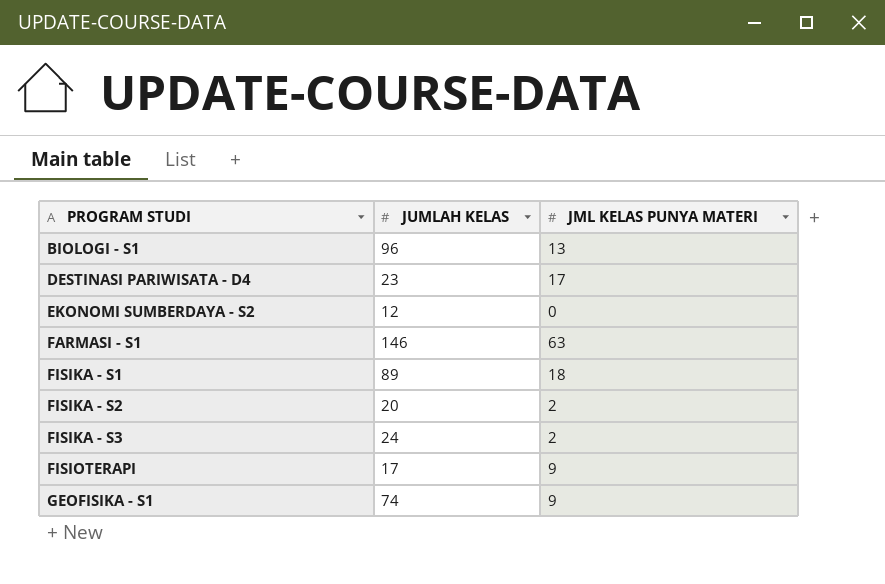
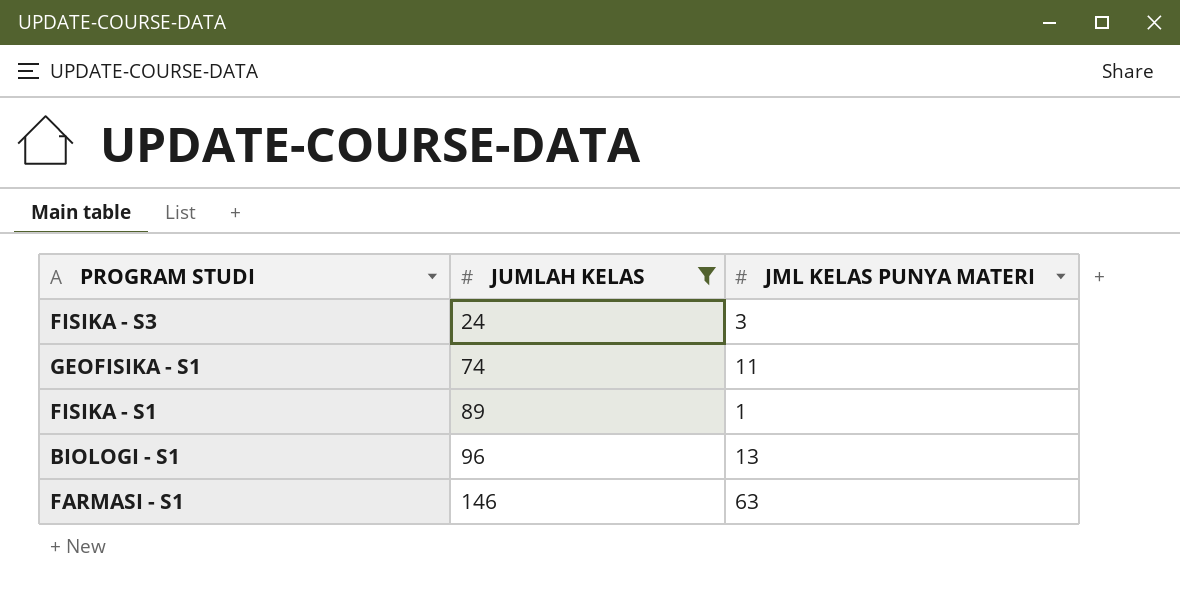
filter: none -> JUMLAH KELAS >= 24
row order: PROGRAM STUDI ascending -> JUMLAH KELAS ascending
FISIKA - S3 | JML KELAS PUNYA MATERI: 2 -> 3
GEOFISIKA - S1 | JML KELAS PUNYA MATERI: 9 -> 11
FISIKA - S1 | JML KELAS PUNYA MATERI: 18 -> 1

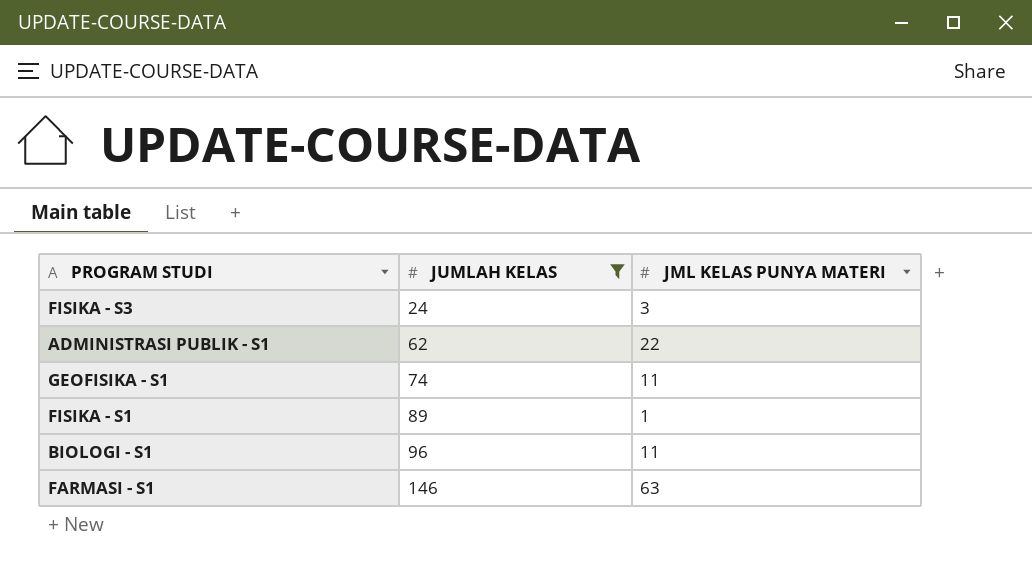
row ADMINISTRASI PUBLIK - S1: none -> 62 | 22
BIOLOGI - S1 | JML KELAS PUNYA MATERI: 13 -> 11

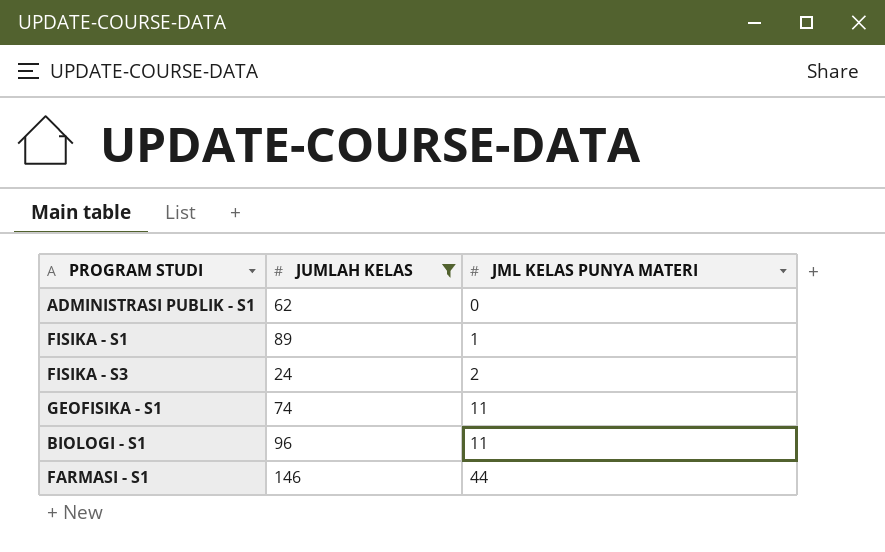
row order: JUMLAH KELAS ascending -> JML KELAS PUNYA MATERI ascending
ADMINISTRASI PUBLIK - S1 | JML KELAS PUNYA MATERI: 22 -> 0
FISIKA - S3 | JML KELAS PUNYA MATERI: 3 -> 2
FARMASI - S1 | JML KELAS PUNYA MATERI: 63 -> 44

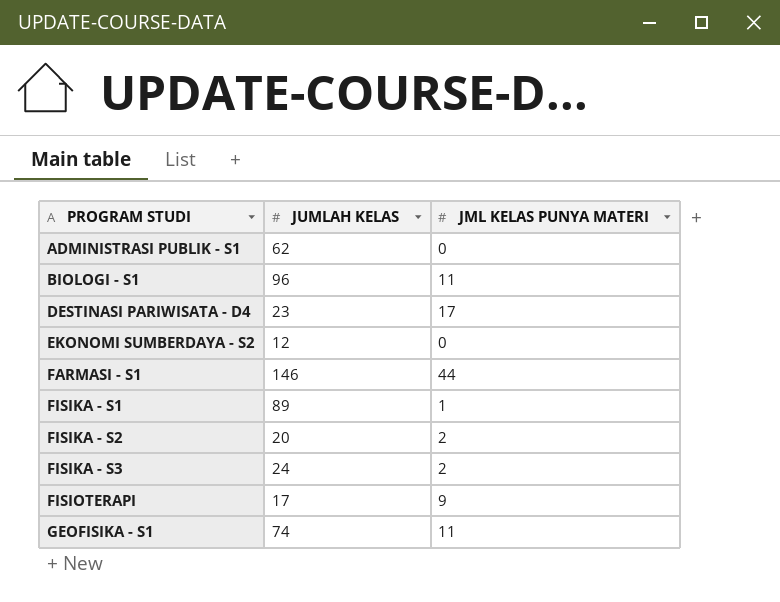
filter: JUMLAH KELAS >= 24 -> none
row order: JML KELAS PUNYA MATERI ascending -> PROGRAM STUDI ascending

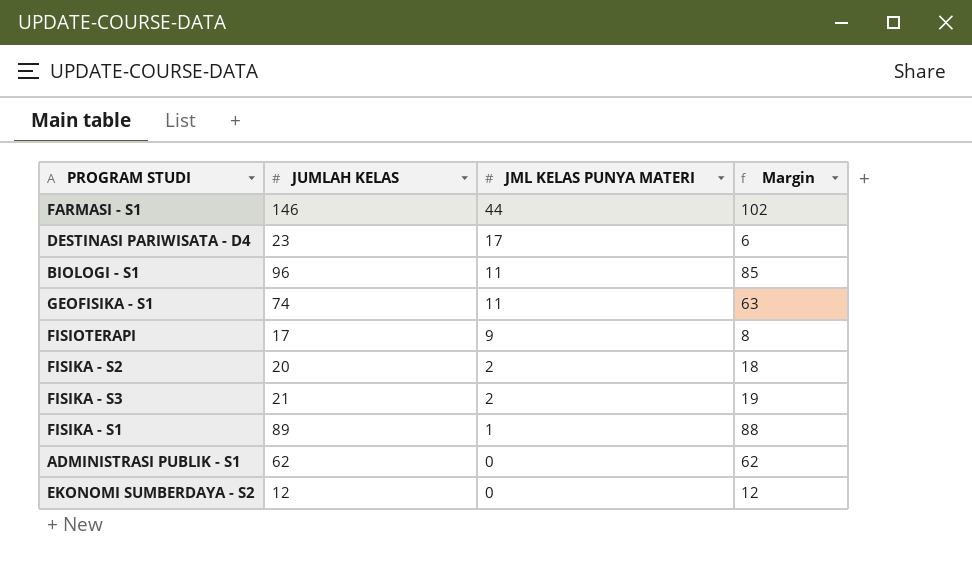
row order: PROGRAM STUDI ascending -> JML KELAS PUNYA MATERI descending
column Margin | formula: none -> [JUMLAH KELAS] - [JML KELAS PUNYA MATERI]
FISIKA - S3 | JUMLAH KELAS: 24 -> 21

